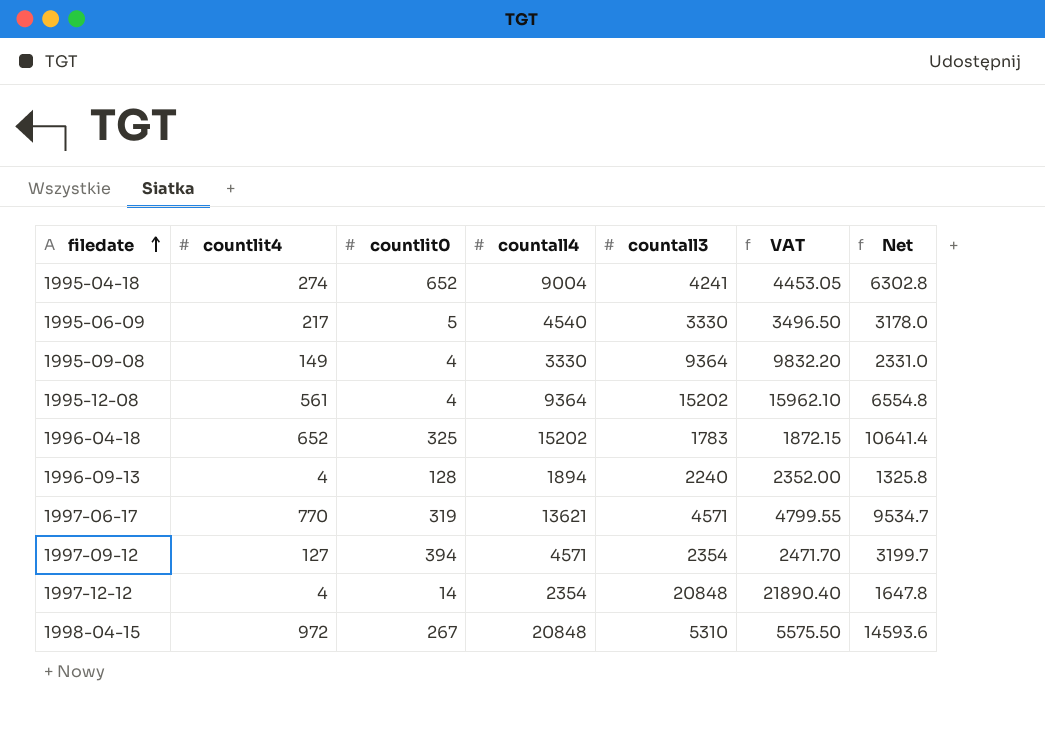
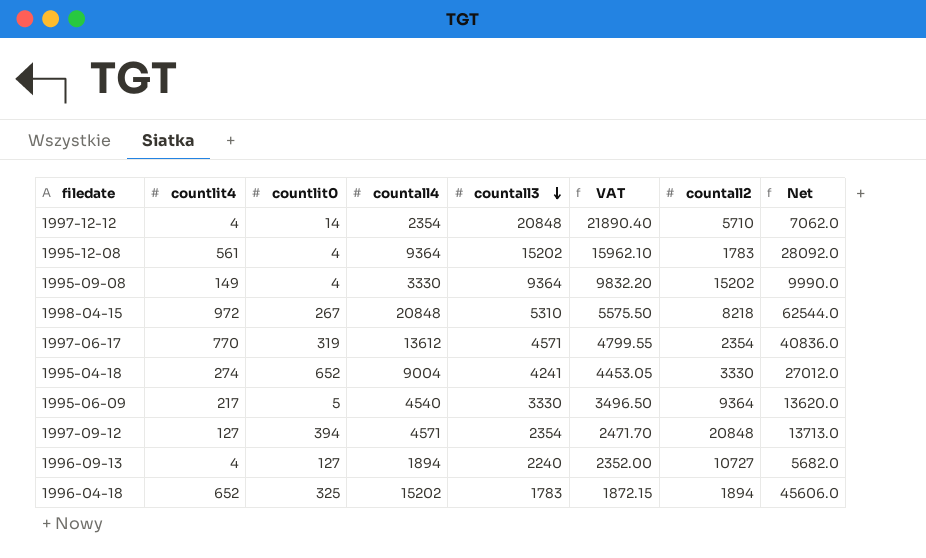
row order: filedate ascending -> countall3 descending
column countall2 | position: none -> 7
column Net | formula: [countall4] * 0.7 -> [countall4] * 3
1997-06-17 | countall4: 13621 -> 13612
1996-09-13 | countlit0: 128 -> 127

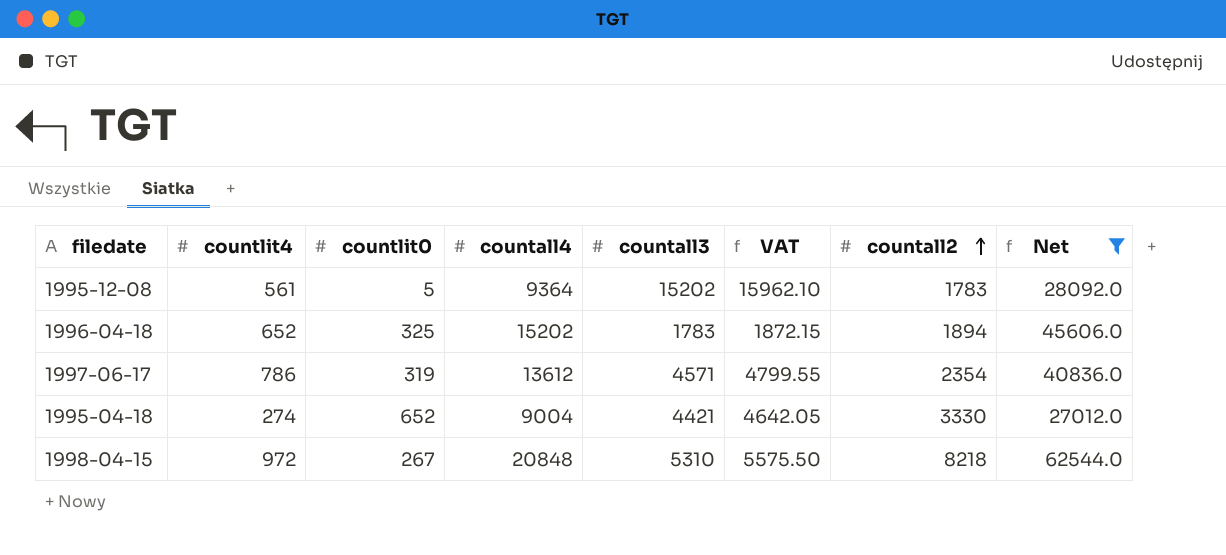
filter: none -> Net >= 27012.0
row order: countall3 descending -> countall2 ascending
1995-12-08 | countlit0: 4 -> 5
1997-06-17 | countlit4: 770 -> 786
1995-04-18 | countall3: 4241 -> 4421
1995-04-18 | VAT: 4453.05 -> 4642.05

